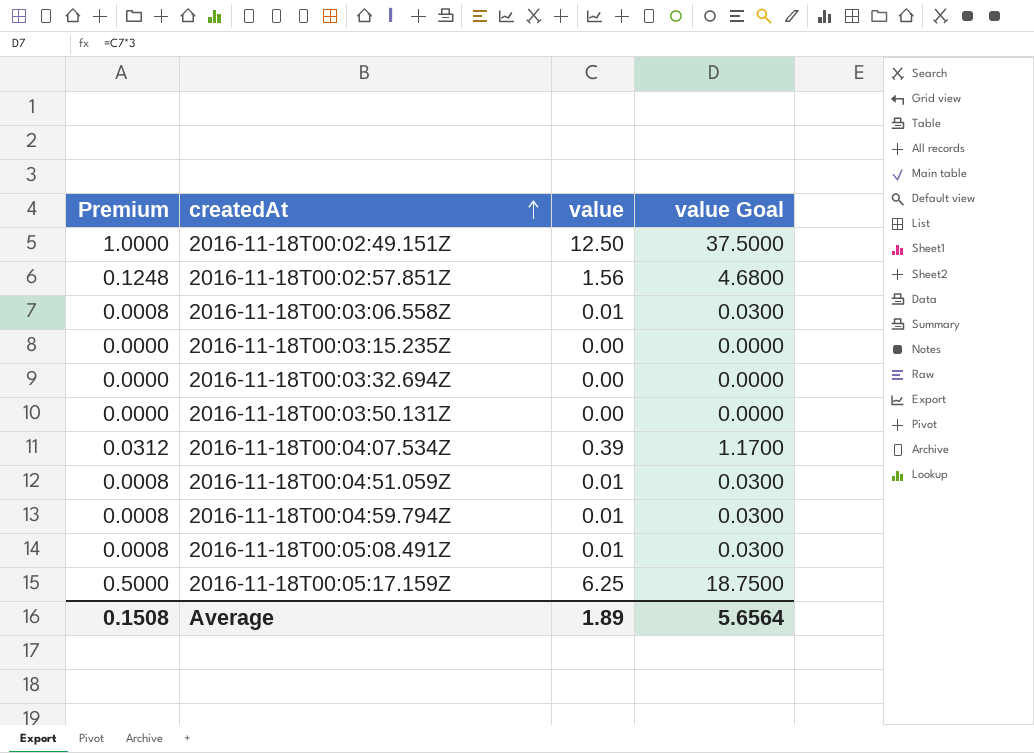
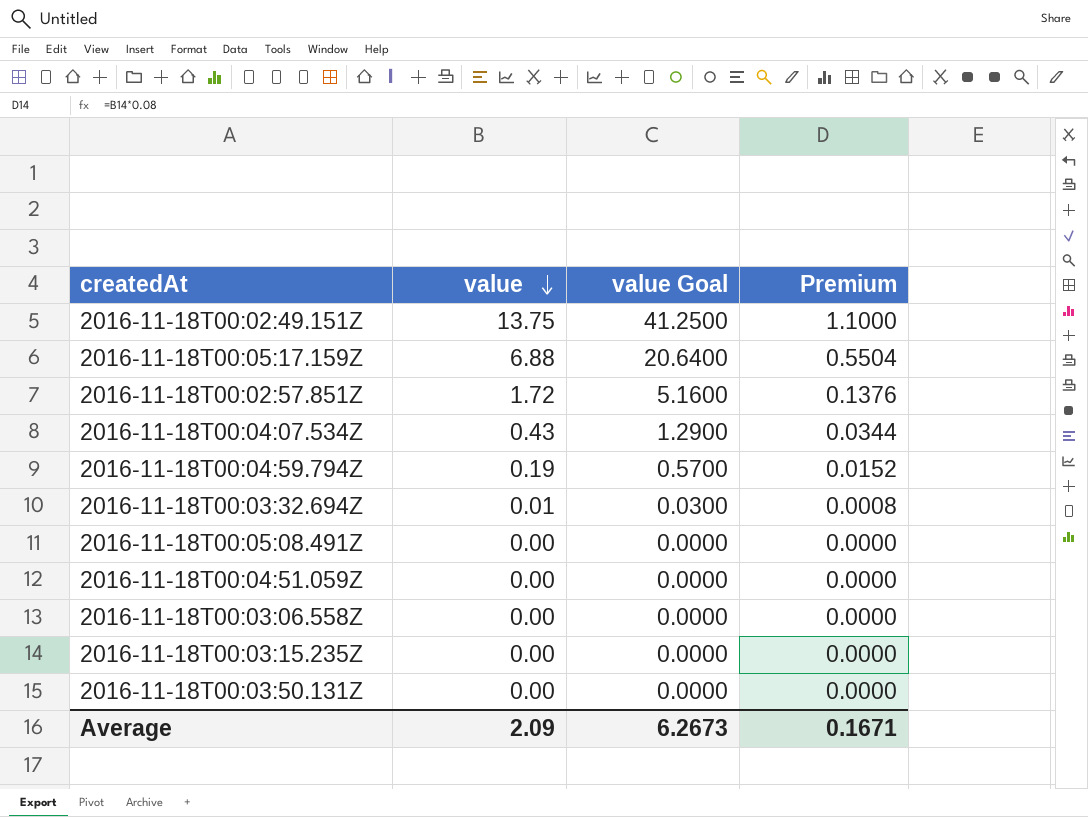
row order: createdAt ascending -> value descending
column Premium | position: 1 -> 4
2016-11-18T00:02:49.151Z | value: 12.50 -> 13.75
2016-11-18T00:02:49.151Z | value Goal: 37.5000 -> 41.2500
2016-11-18T00:02:49.151Z | Premium: 1.0000 -> 1.1000
2016-11-18T00:05:17.159Z | value: 6.25 -> 6.88
2016-11-18T00:05:17.159Z | value Goal: 18.7500 -> 20.6400
2016-11-18T00:05:17.159Z | Premium: 0.5000 -> 0.5504
2016-11-18T00:02:57.851Z | value: 1.56 -> 1.72
2016-11-18T00:02:57.851Z | value Goal: 4.6800 -> 5.1600
2016-11-18T00:02:57.851Z | Premium: 0.1248 -> 0.1376
2016-11-18T00:04:07.534Z | value: 0.39 -> 0.43
2016-11-18T00:04:07.534Z | value Goal: 1.1700 -> 1.2900
2016-11-18T00:04:07.534Z | Premium: 0.0312 -> 0.0344
2016-11-18T00:04:59.794Z | value: 0.01 -> 0.19
2016-11-18T00:04:59.794Z | value Goal: 0.0300 -> 0.5700
2016-11-18T00:04:59.794Z | Premium: 0.0008 -> 0.0152
2016-11-18T00:03:32.694Z | value: 0.00 -> 0.01
2016-11-18T00:03:32.694Z | value Goal: 0.0000 -> 0.0300
2016-11-18T00:03:32.694Z | Premium: 0.0000 -> 0.0008
2016-11-18T00:05:08.491Z | value: 0.01 -> 0.00
2016-11-18T00:05:08.491Z | value Goal: 0.0300 -> 0.0000
2016-11-18T00:05:08.491Z | Premium: 0.0008 -> 0.0000
2016-11-18T00:04:51.059Z | value: 0.01 -> 0.00
2016-11-18T00:04:51.059Z | value Goal: 0.0300 -> 0.0000
2016-11-18T00:04:51.059Z | Premium: 0.0008 -> 0.0000
2016-11-18T00:03:06.558Z | value: 0.01 -> 0.00
2016-11-18T00:03:06.558Z | value Goal: 0.0300 -> 0.0000
2016-11-18T00:03:06.558Z | Premium: 0.0008 -> 0.0000
Average | value: 1.89 -> 2.09
Average | value Goal: 5.6564 -> 6.2673
Average | Premium: 0.1508 -> 0.1671

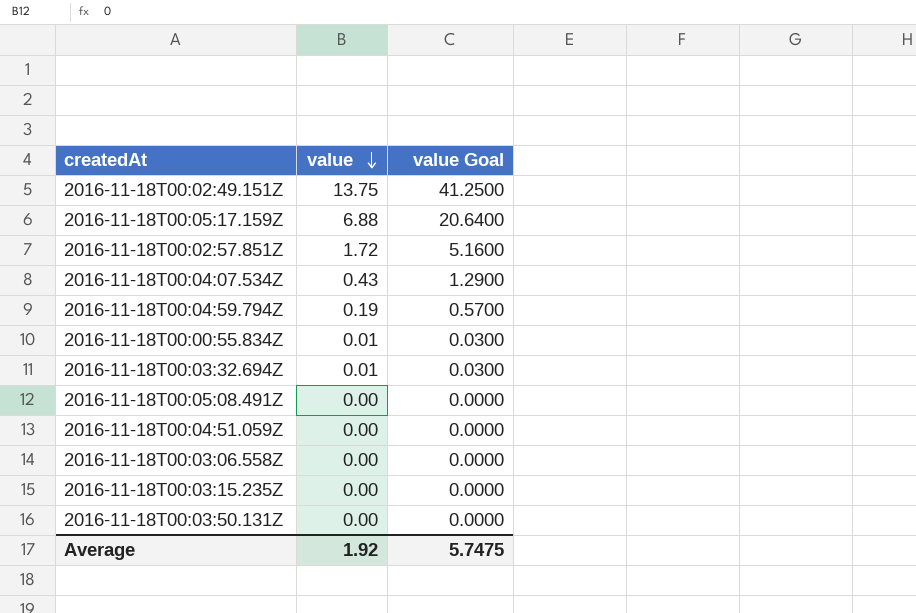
column Premium | formula: [value] * 0.08 -> none
row 2016-11-18T00:00:55.834Z: none -> 0.01 | 0.0300
Average | value: 2.09 -> 1.92
Average | value Goal: 6.2673 -> 5.7475

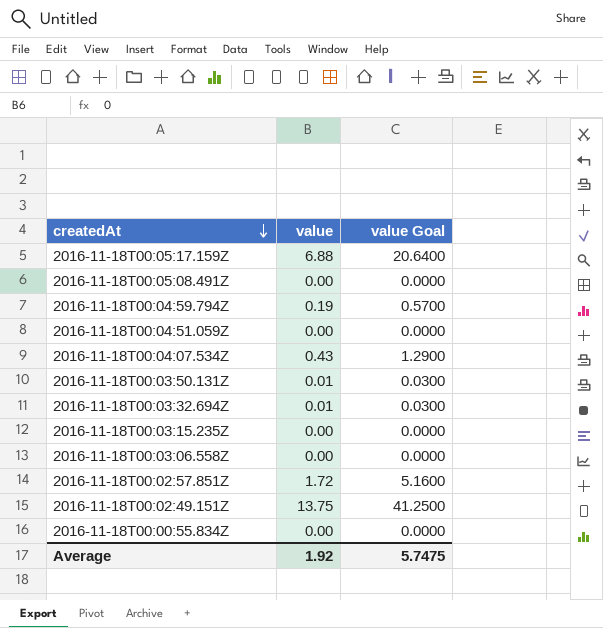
row order: value descending -> createdAt descending
2016-11-18T00:03:50.131Z | value: 0.00 -> 0.01
2016-11-18T00:03:50.131Z | value Goal: 0.0000 -> 0.0300
2016-11-18T00:00:55.834Z | value: 0.01 -> 0.00
2016-11-18T00:00:55.834Z | value Goal: 0.0300 -> 0.0000

